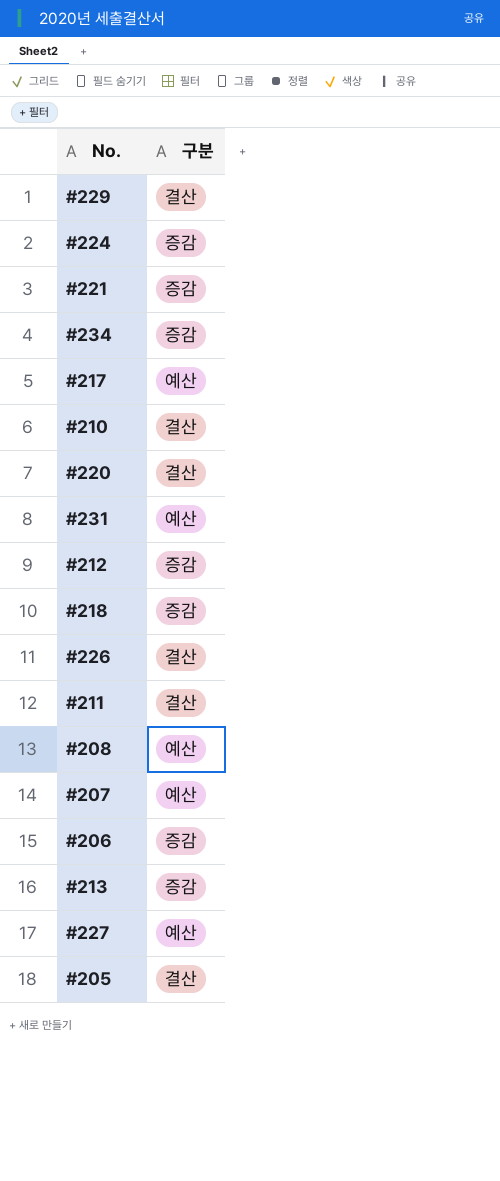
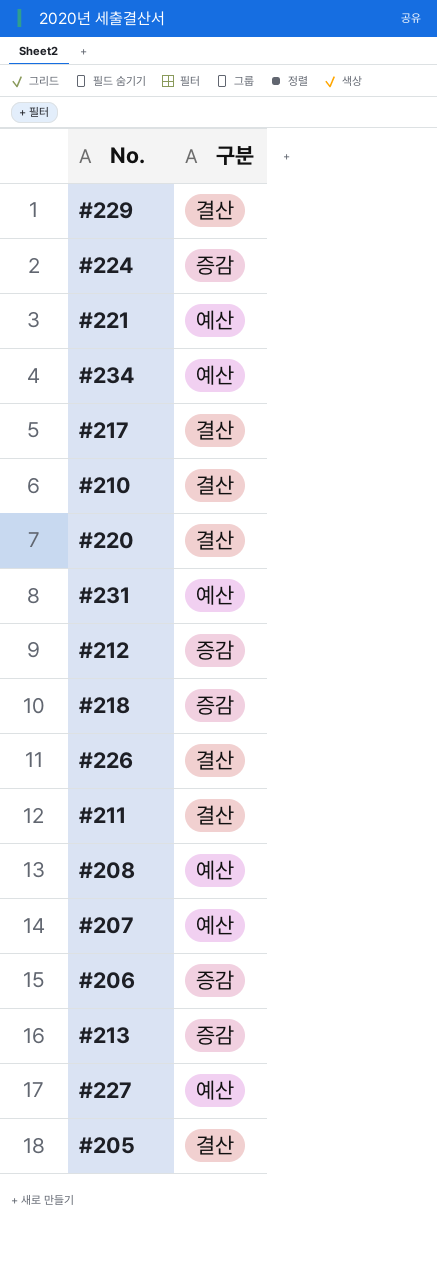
#221 | 구분: 증감 -> 예산
#234 | 구분: 증감 -> 예산
#217 | 구분: 예산 -> 결산

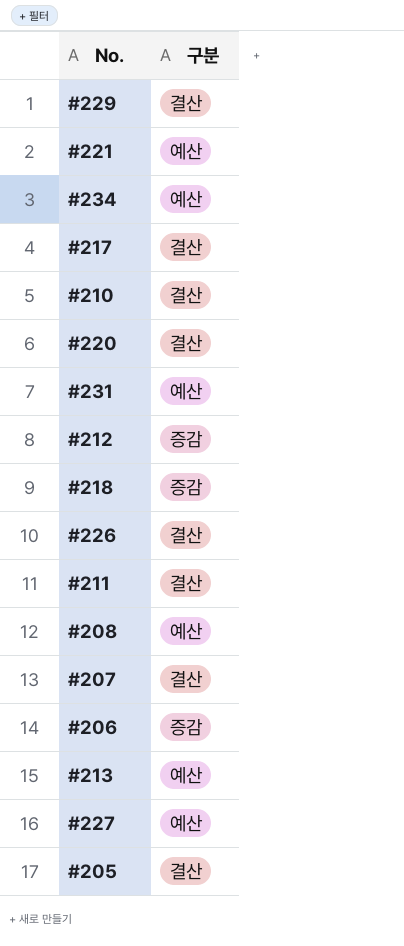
row #224: 증감 -> none
#207 | 구분: 예산 -> 결산
#213 | 구분: 증감 -> 예산

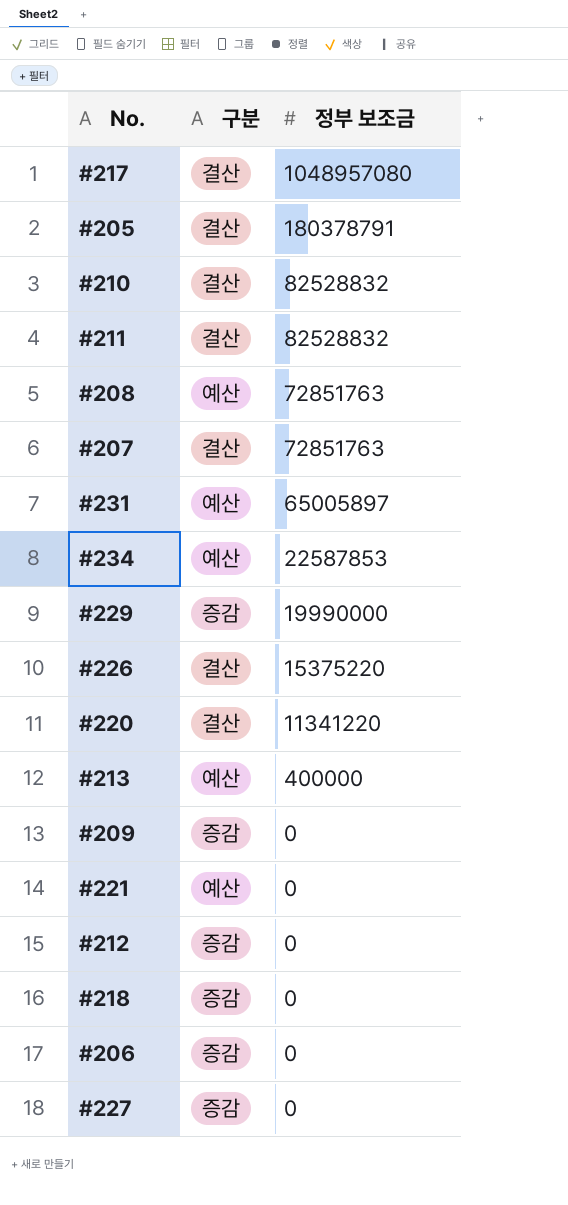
row order: none -> 정부 보조금 descending
column 정부 보조금 | position: none -> 3
#229 | 구분: 결산 -> 증감
row #209: none -> 증감 | 0
#227 | 구분: 예산 -> 증감

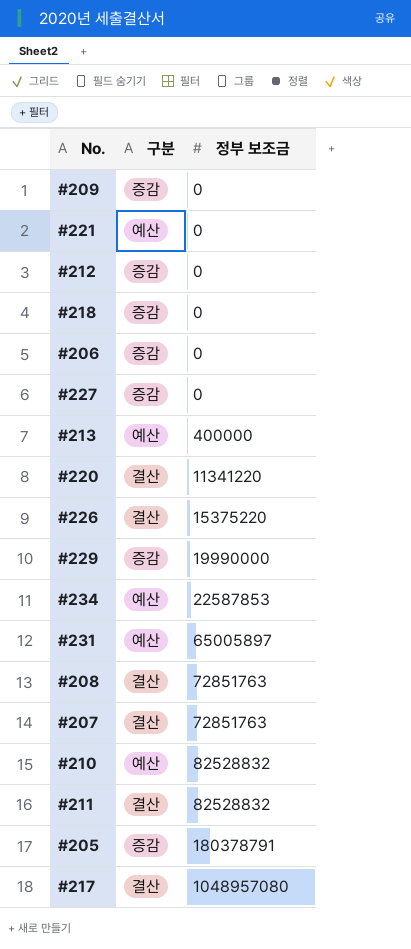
row order: 정부 보조금 descending -> 정부 보조금 ascending
#208 | 구분: 예산 -> 결산
#210 | 구분: 결산 -> 예산
#205 | 구분: 결산 -> 증감

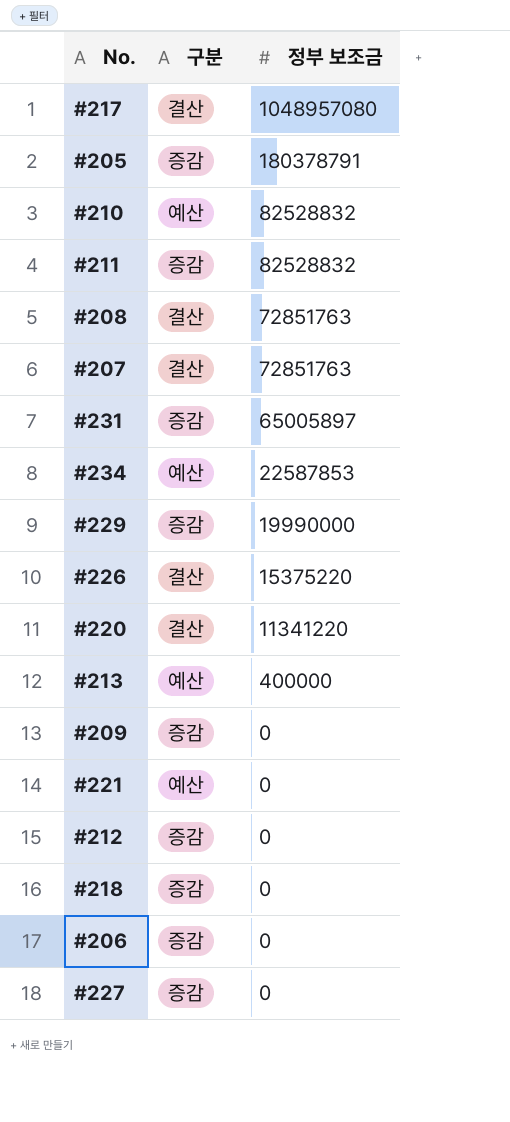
row order: 정부 보조금 ascending -> 정부 보조금 descending
#211 | 구분: 결산 -> 증감
#231 | 구분: 예산 -> 증감

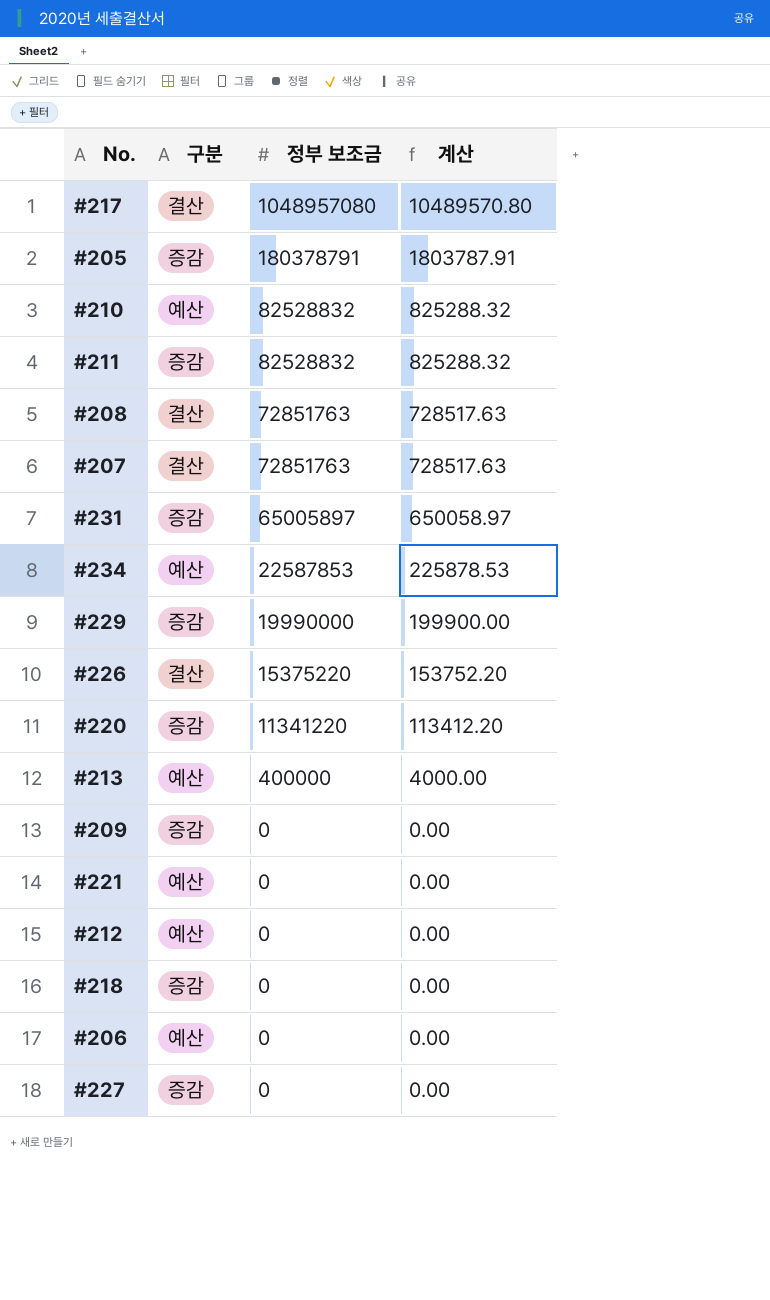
column 계산 | formula: none -> [정부 보조금] * 0.01
#220 | 구분: 결산 -> 증감
#212 | 구분: 증감 -> 예산
#206 | 구분: 증감 -> 예산

